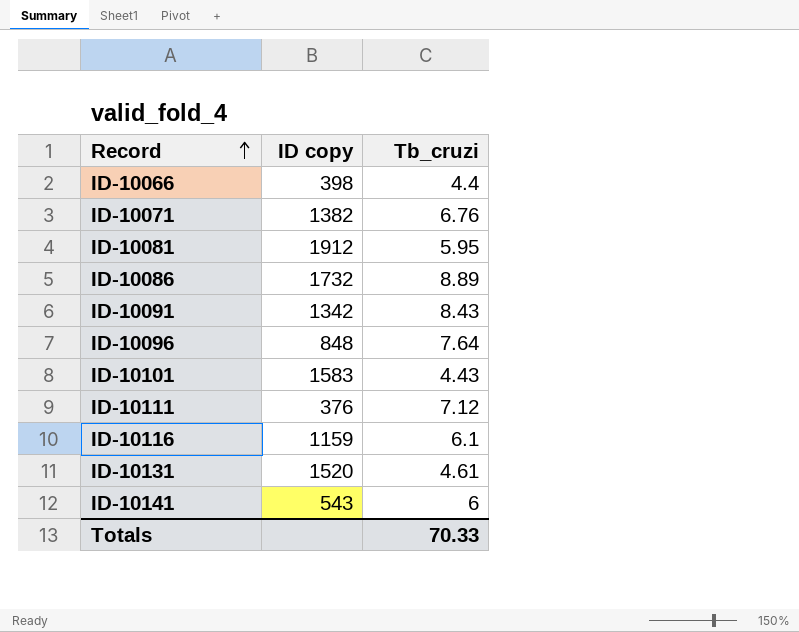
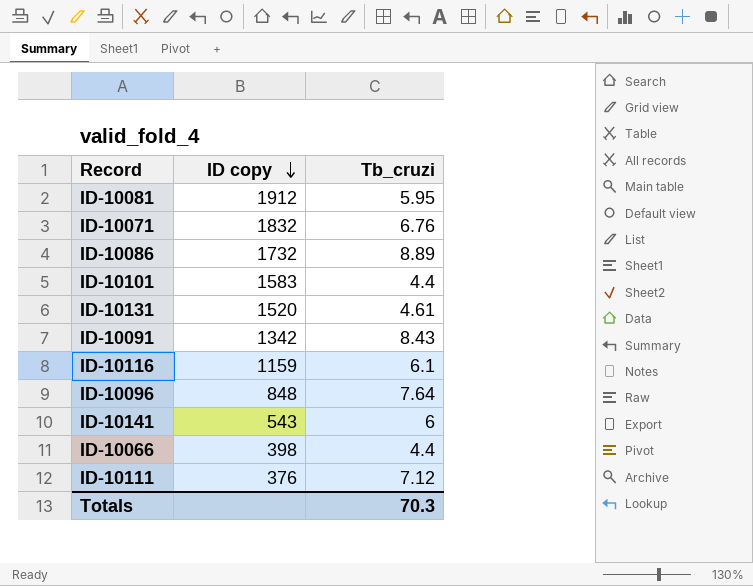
row order: Record ascending -> ID copy descending
ID-10071 | ID copy: 1382 -> 1832
ID-10101 | Tb_cruzi: 4.43 -> 4.4
Totals | Tb_cruzi: 70.33 -> 70.3

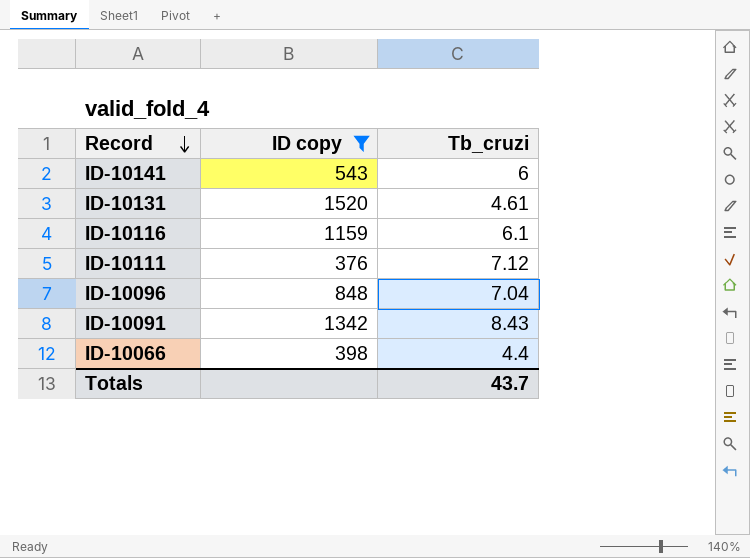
filter: none -> ID copy <= 1520
row order: ID copy descending -> Record descending
ID-10096 | Tb_cruzi: 7.64 -> 7.04
Totals | Tb_cruzi: 70.3 -> 43.7

